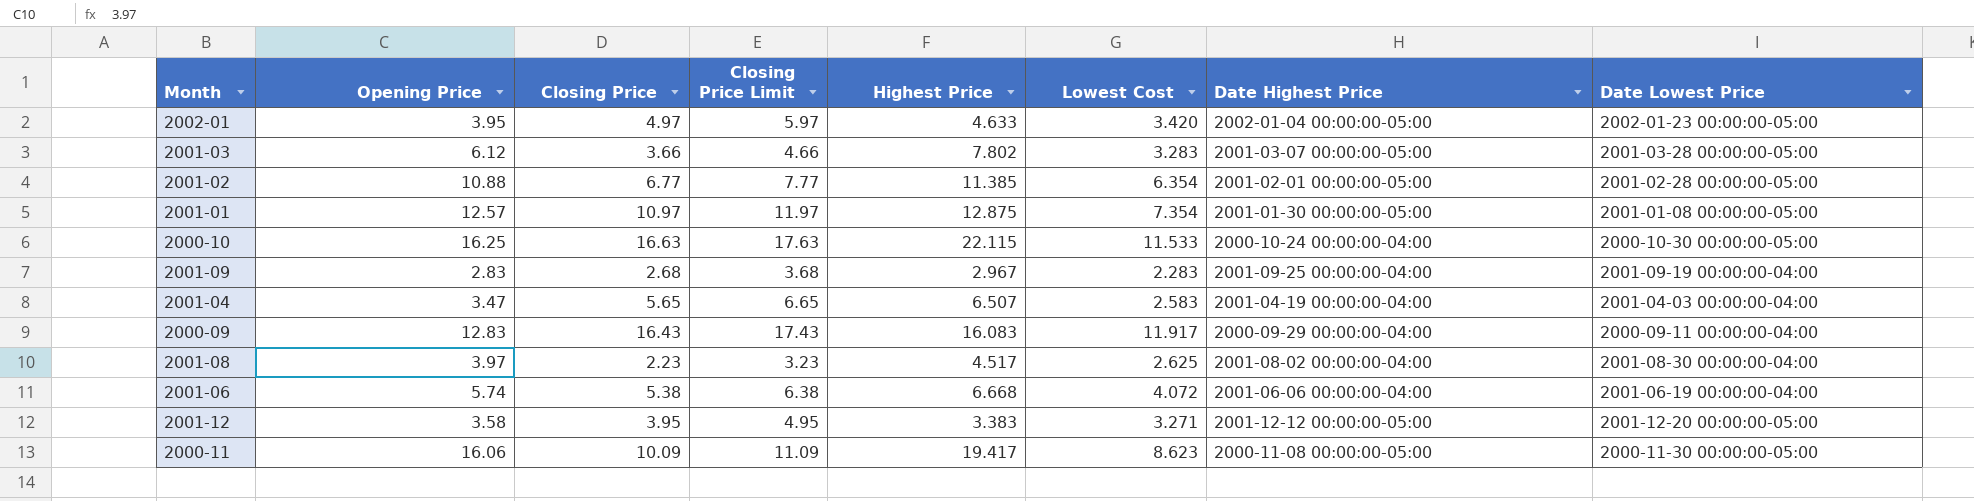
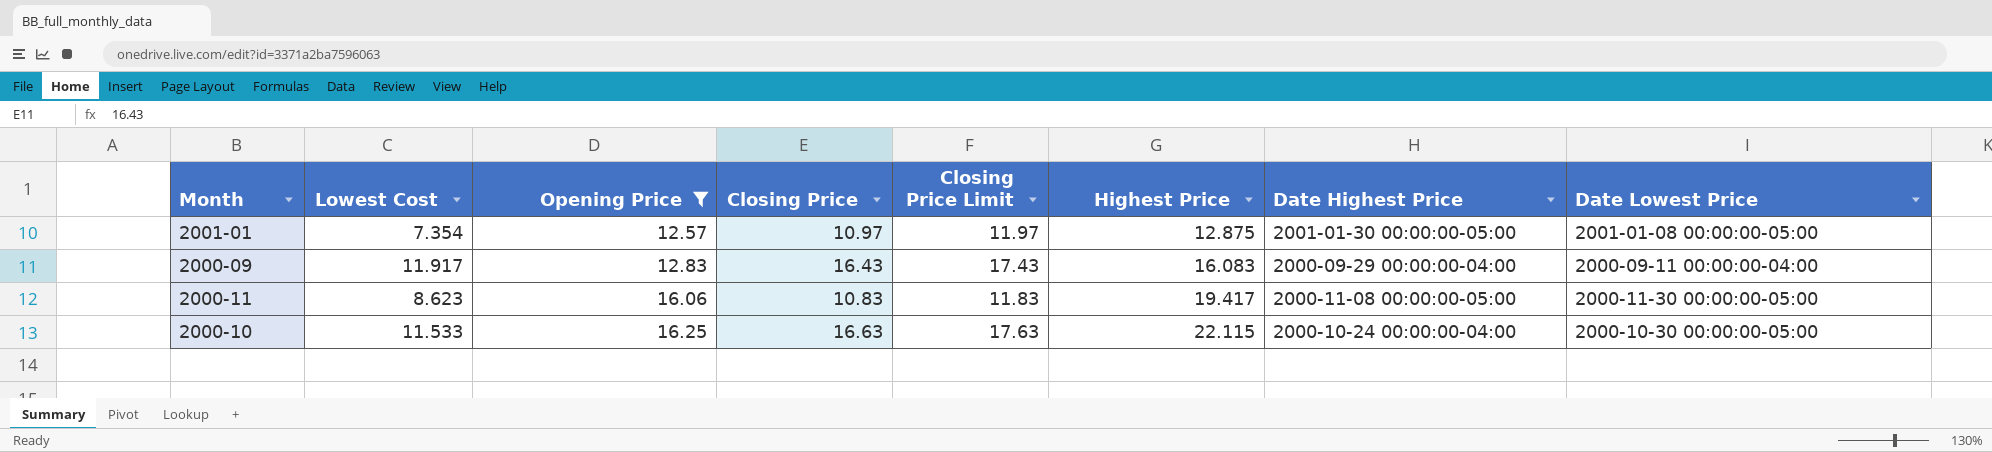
filter: none -> Opening Price >= 12.57
row order: none -> Opening Price ascending
column Lowest Cost | position: 6 -> 2
2000-11 | Closing Price: 10.09 -> 10.83
2000-11 | Closing Price Limit: 11.09 -> 11.83

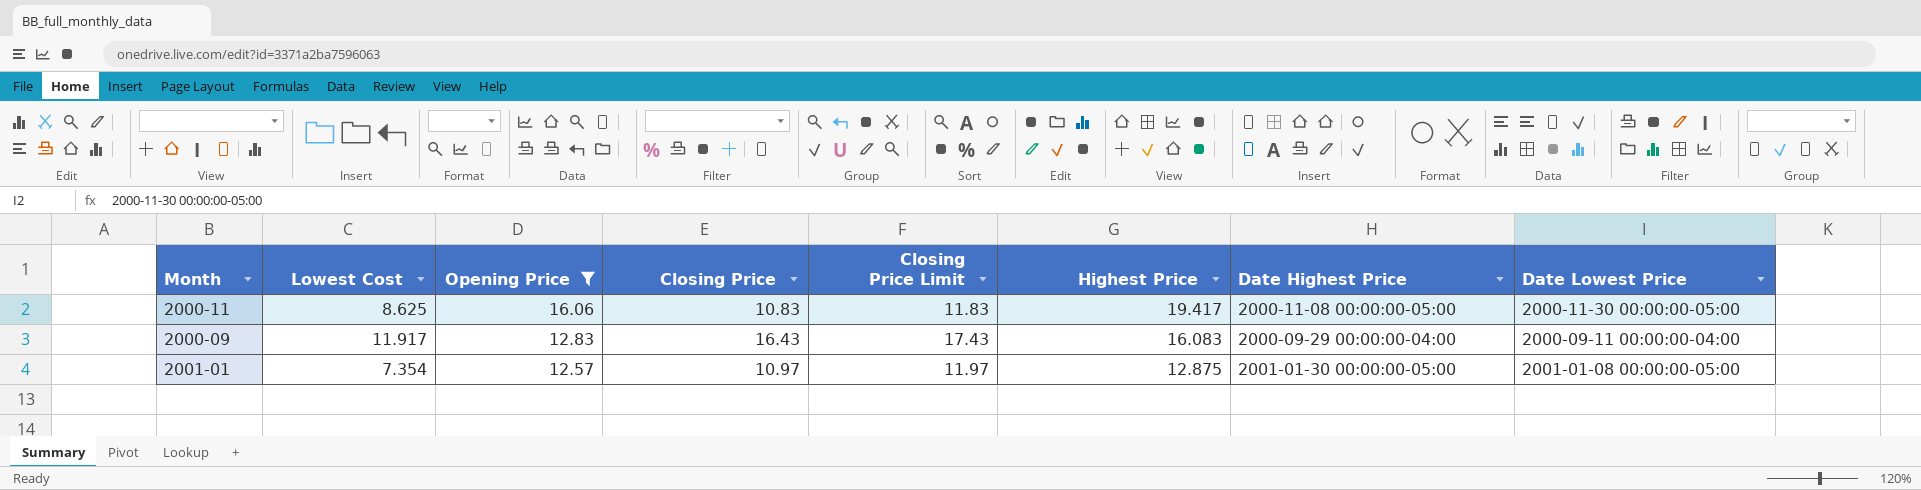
row order: Opening Price ascending -> Opening Price descending
row 2000-10: 11.533 | 16.25 | 16.63 | 17.63 | 22.115 | 2000-10-24 00:00:00-04:00 | 2000-10-30 00:00:00-05:00 -> none
2000-11 | Lowest Cost: 8.623 -> 8.625

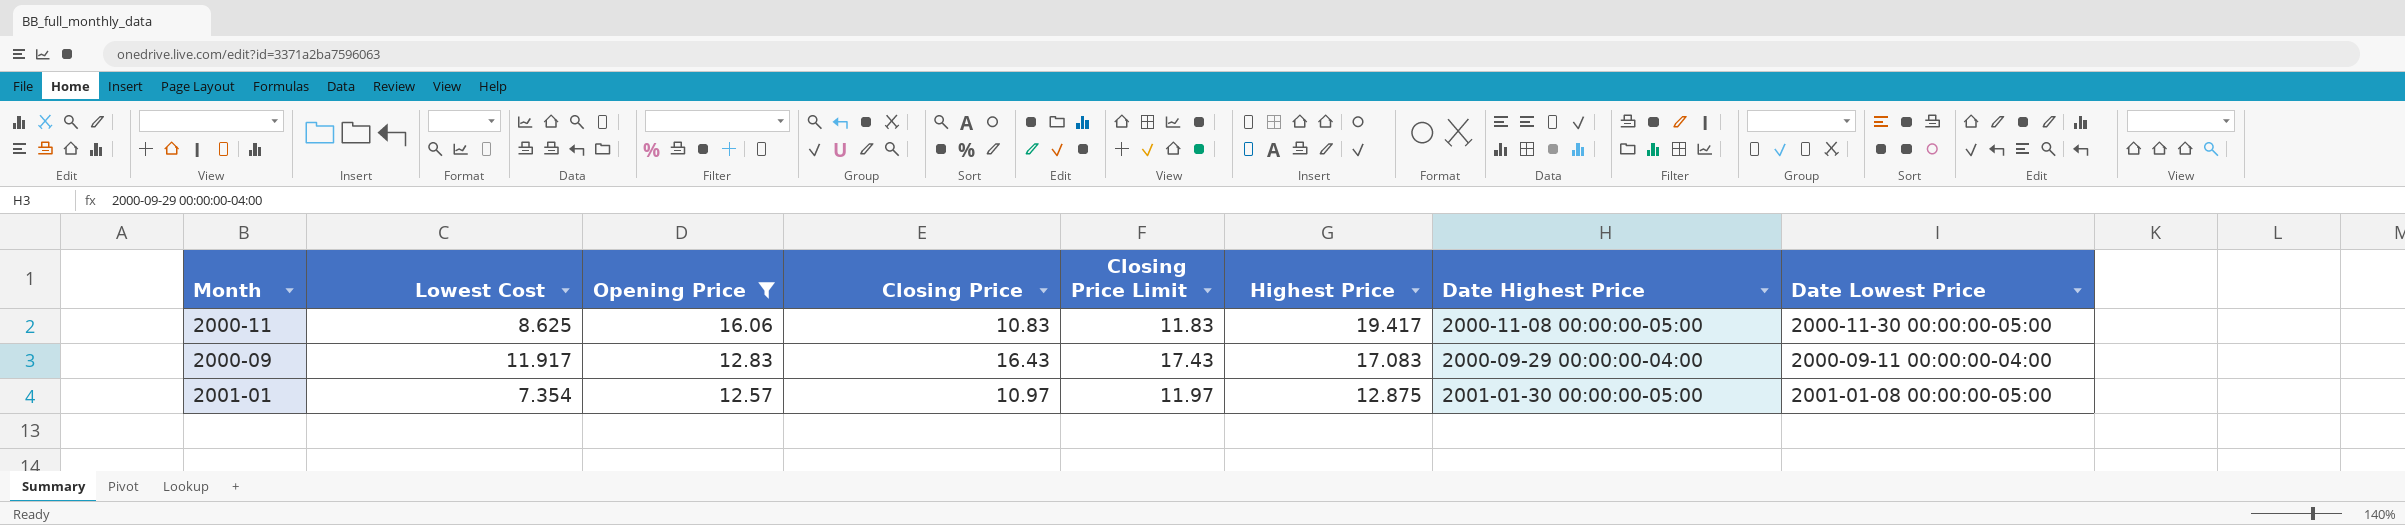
2000-09 | Highest Price: 16.083 -> 17.083

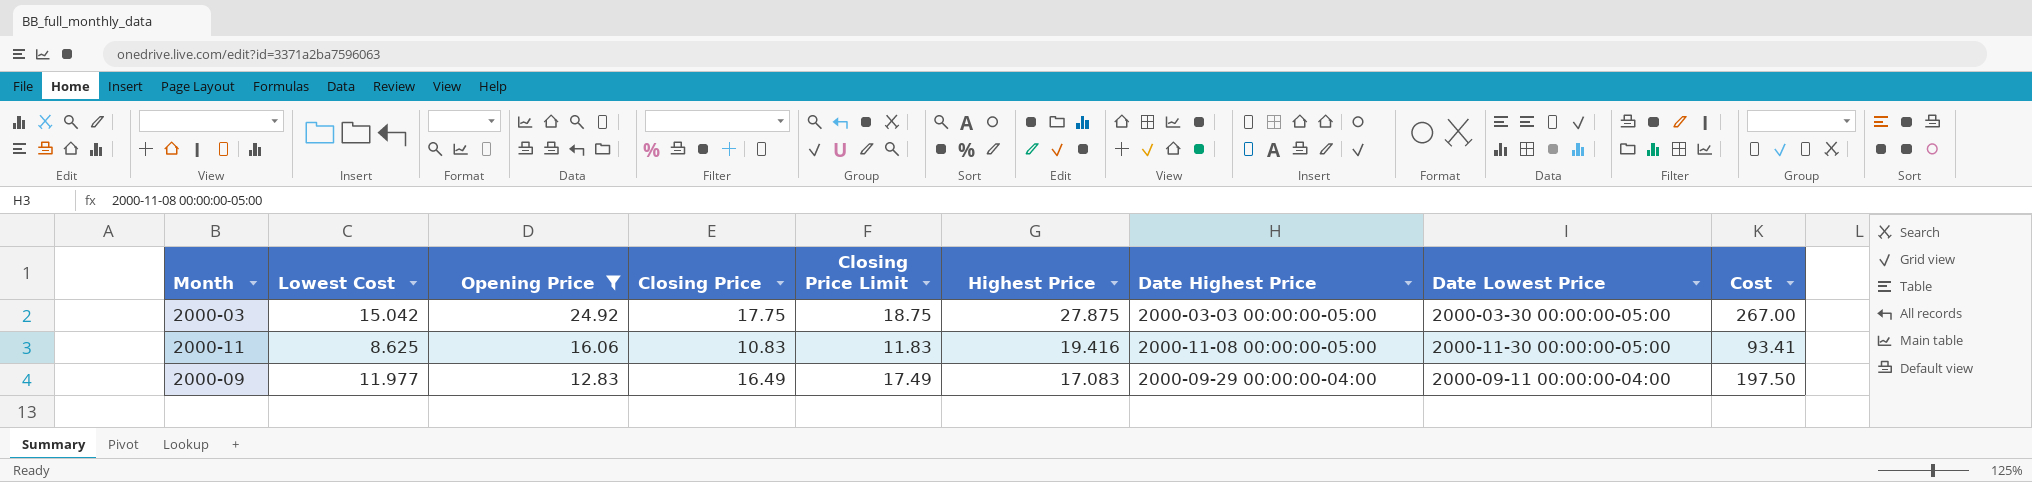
column Cost | formula: none -> [Lowest Cost] * [Closing Price]
row 2001-01: 7.354 | 12.57 | 10.97 | 11.97 | 12.875 | 2001-01-30 00:00:00-05:00 | 2001-01-08 00:00:00-05:00 -> none
row 2000-03: none -> 15.042 | 24.92 | 17.75 | 18.75 | 27.875 | 2000-03-03 00:00:00-05:00 | 2000-03-30 00:00:00-05:00 | 267.00
2000-11 | Highest Price: 19.417 -> 19.416
2000-09 | Lowest Cost: 11.917 -> 11.977
2000-09 | Closing Price: 16.43 -> 16.49
2000-09 | Closing Price Limit: 17.43 -> 17.49

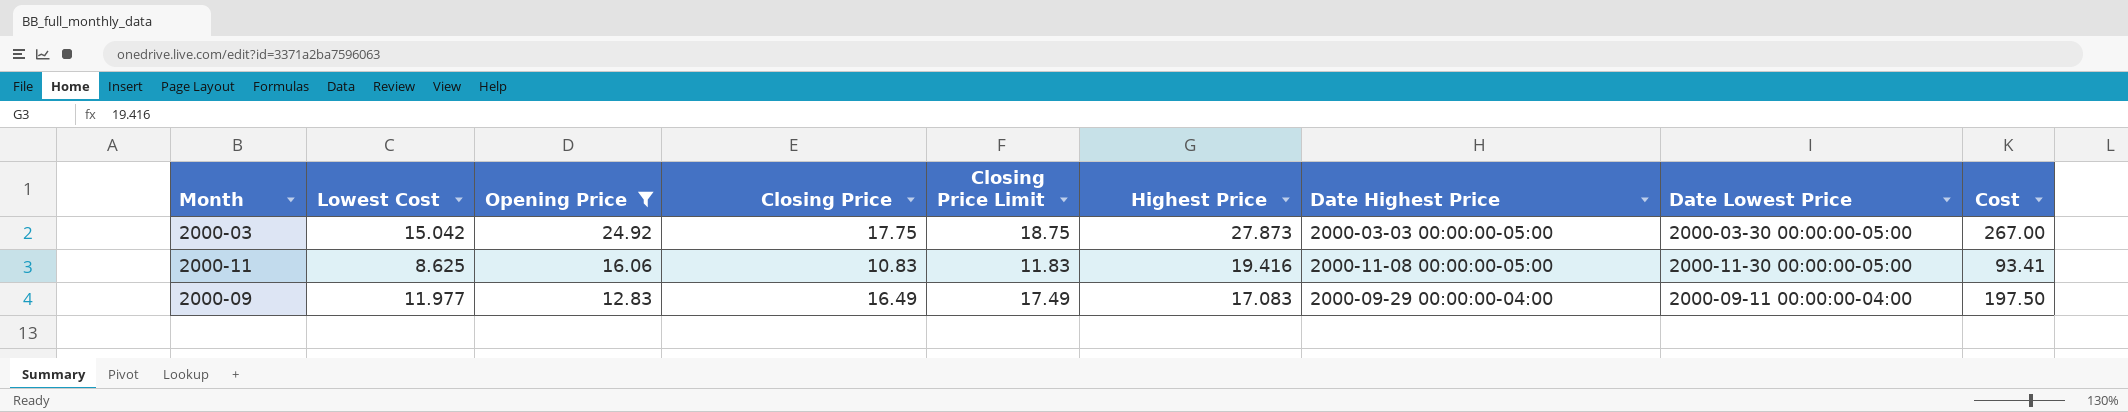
2000-03 | Highest Price: 27.875 -> 27.873

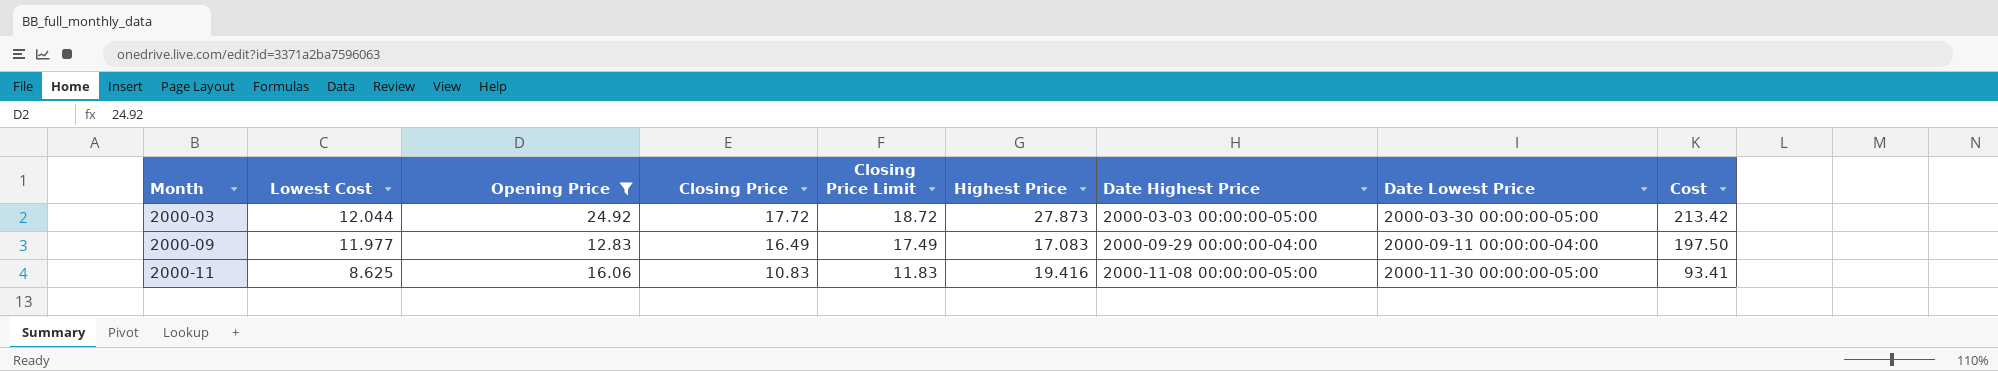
row order: Opening Price descending -> Month ascending
2000-03 | Lowest Cost: 15.042 -> 12.044
2000-03 | Closing Price: 17.75 -> 17.72
2000-03 | Closing Price Limit: 18.75 -> 18.72
2000-03 | Cost: 267.00 -> 213.42

